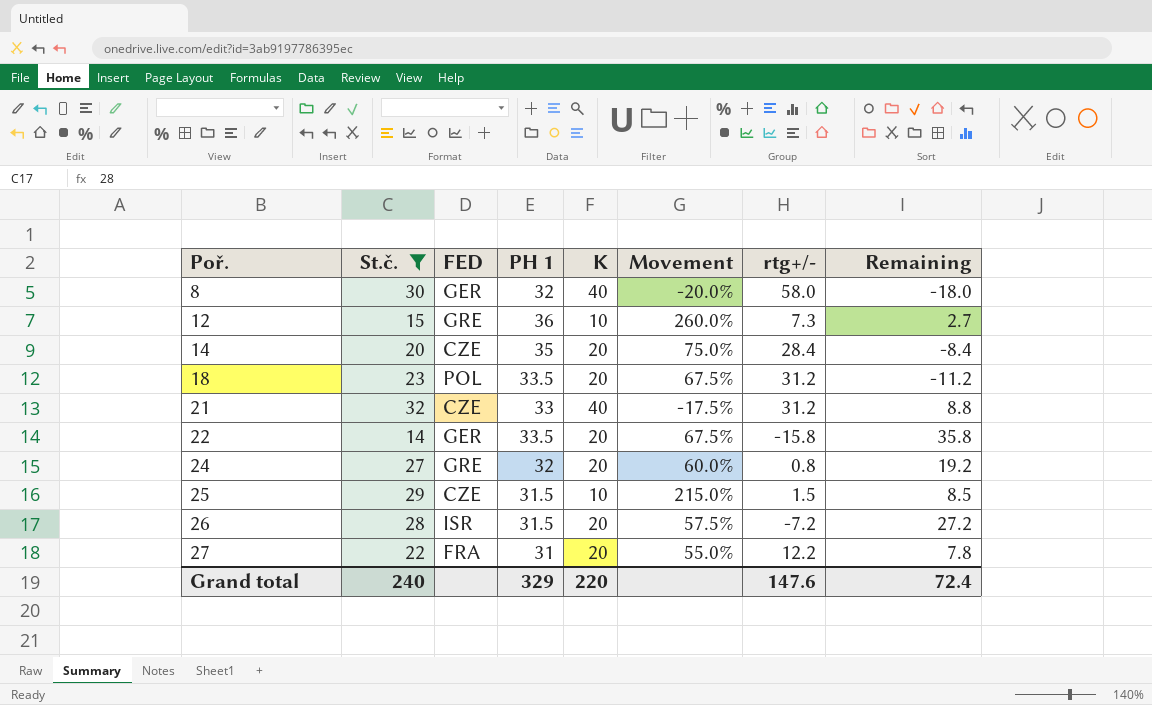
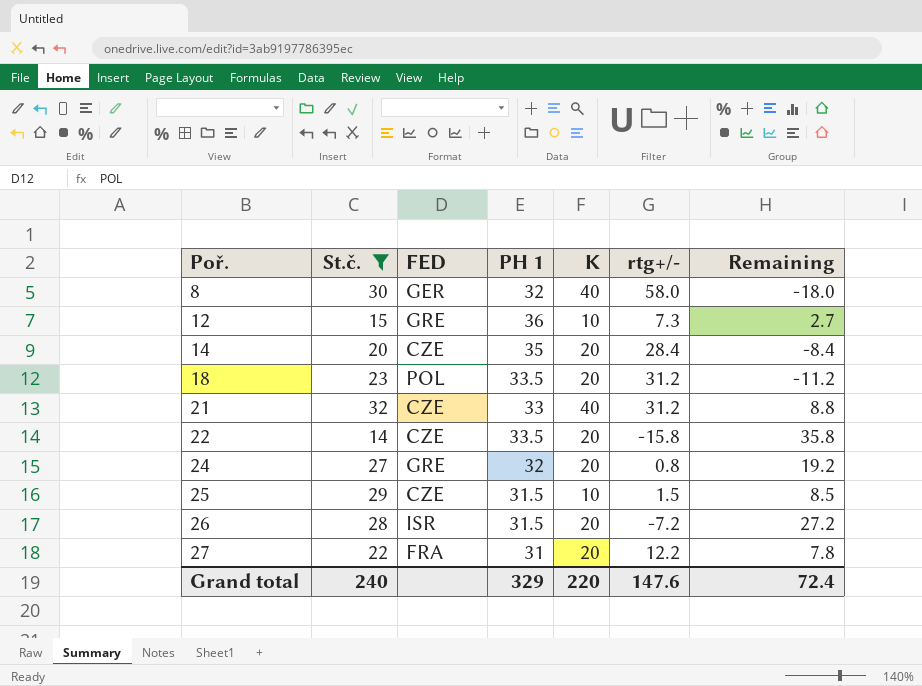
column Movement | formula: ([PH 1] - [K]) / [K] -> none
22 | FED: GER -> CZE

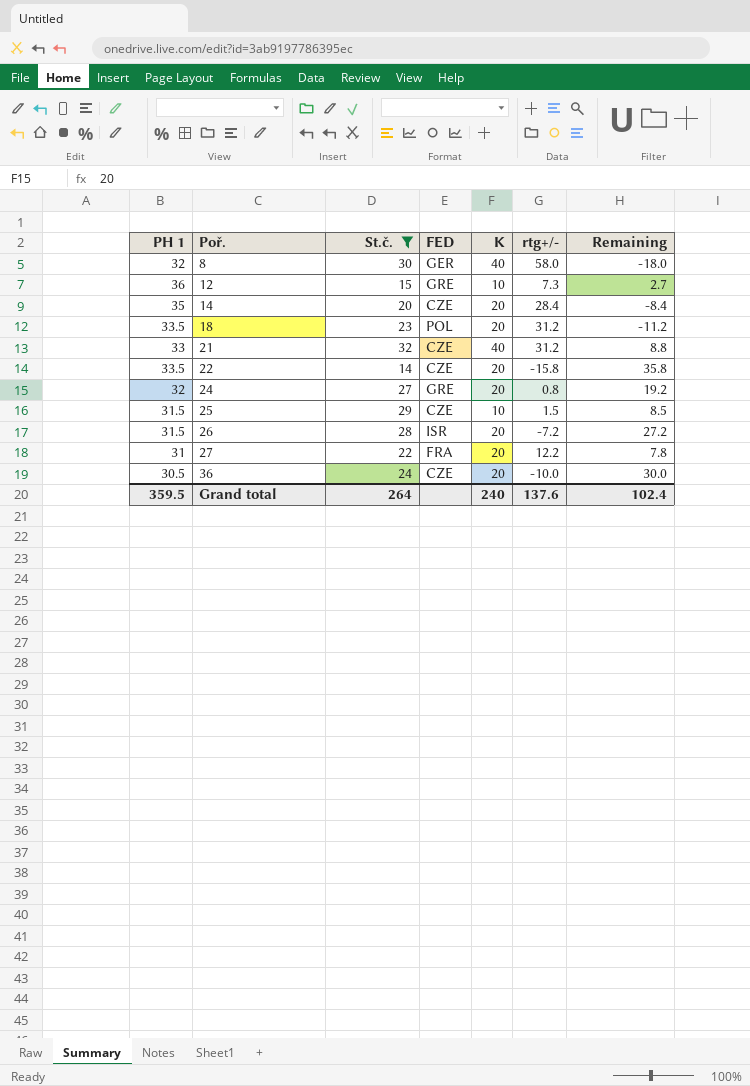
column PH 1 | position: 4 -> 1
row 36: none -> 30.5 | 24 | CZE | 20 | -10.0 | 30.0
Grand total | PH 1: 329 -> 359.5
Grand total | St.č.: 240 -> 264
Grand total | K: 220 -> 240
Grand total | rtg+/-: 147.6 -> 137.6
Grand total | Remaining: 72.4 -> 102.4

